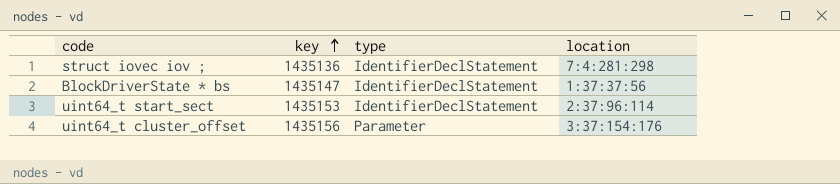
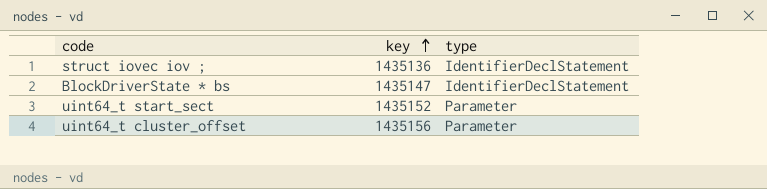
column location | position: 4 -> none
uint64_t start_sect | key: 1435153 -> 1435152
uint64_t start_sect | type: IdentifierDeclStatement -> Parameter

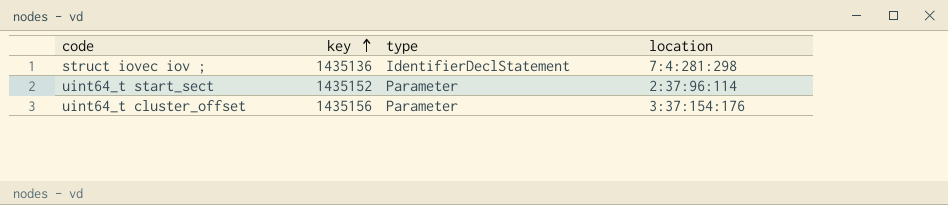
column location | position: none -> 4
row BlockDriverState * bs: 1435147 | IdentifierDeclStatement -> none

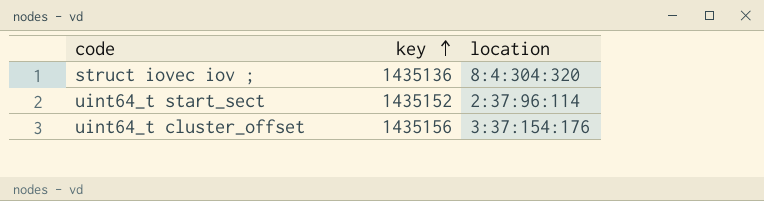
column type | position: 3 -> none
struct iovec iov ; | location: 7:4:281:298 -> 8:4:304:320

